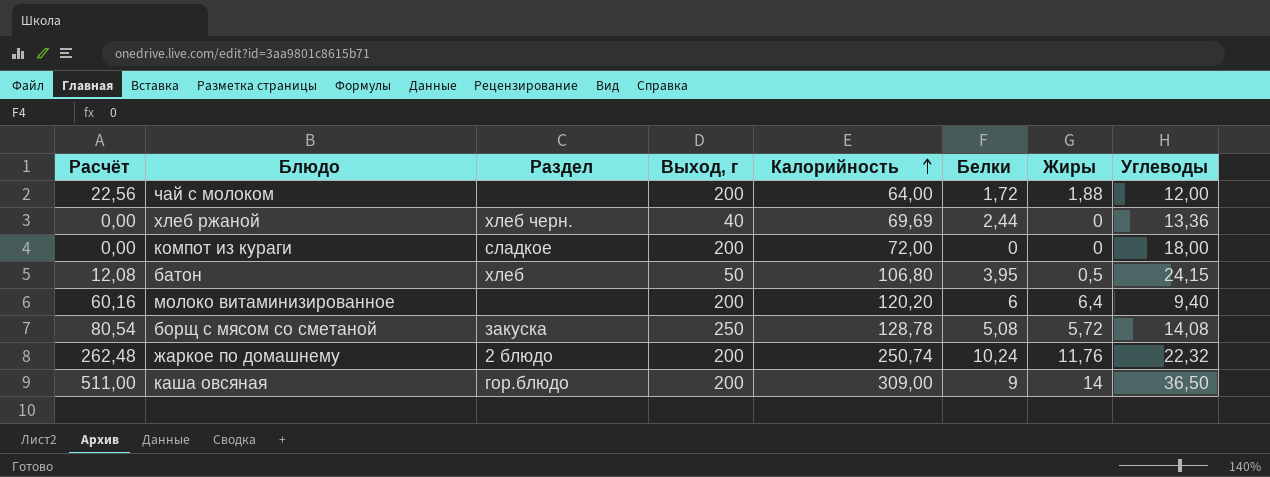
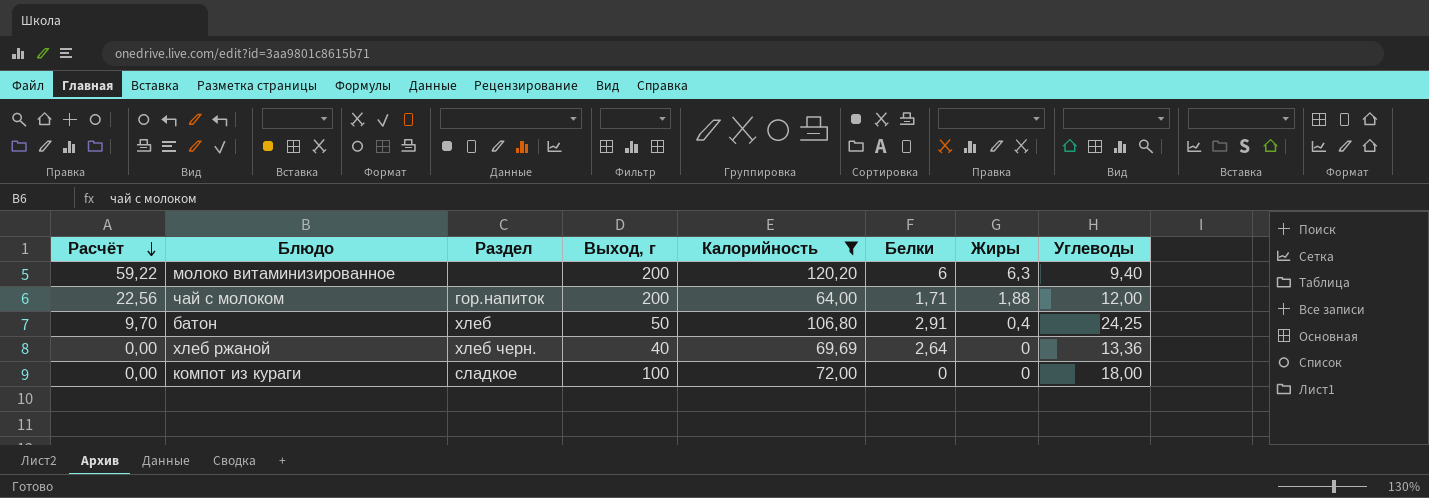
filter: none -> Калорийность <= 120,20
row order: Калорийность ascending -> Расчёт descending
молоко витаминизированное | Расчёт: 60,16 -> 59,22
молоко витаминизированное | Жиры: 6,4 -> 6,3
чай с молоком | Раздел: none -> гор.напиток
чай с молоком | Белки: 1,72 -> 1,71
батон | Расчёт: 12,08 -> 9,70
батон | Белки: 3,95 -> 2,91
батон | Жиры: 0,5 -> 0,4
батон | Углеводы: 24,15 -> 24,25
хлеб ржаной | Белки: 2,44 -> 2,64
компот из кураги | Выход, г: 200 -> 100

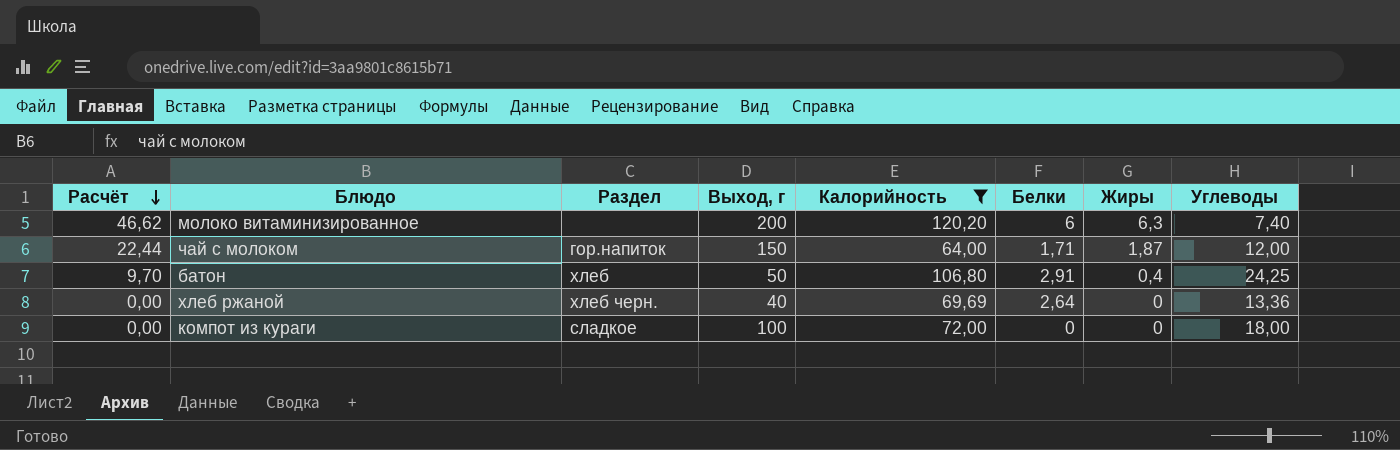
молоко витаминизированное | Расчёт: 59,22 -> 46,62
молоко витаминизированное | Углеводы: 9,40 -> 7,40
чай с молоком | Расчёт: 22,56 -> 22,44
чай с молоком | Выход, г: 200 -> 150
чай с молоком | Жиры: 1,88 -> 1,87

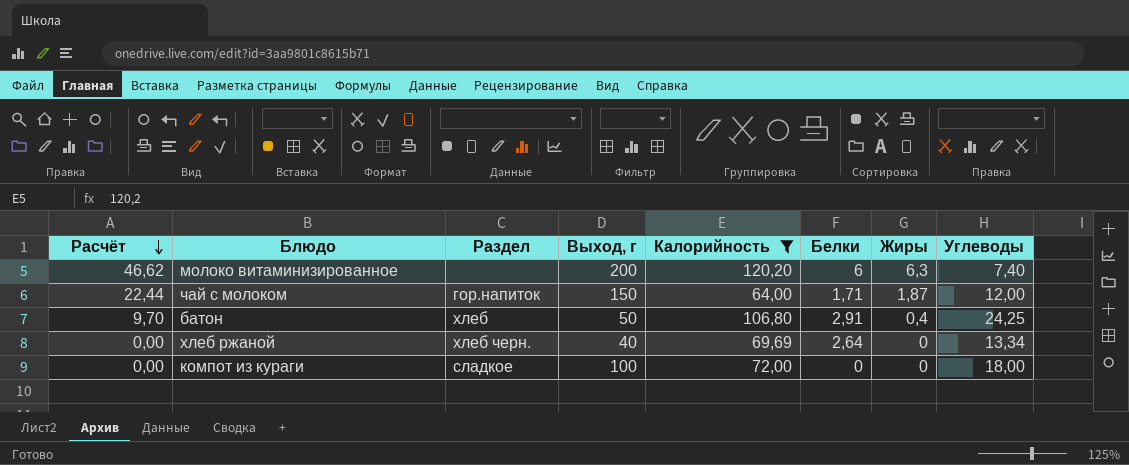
хлеб ржаной | Углеводы: 13,36 -> 13,34

